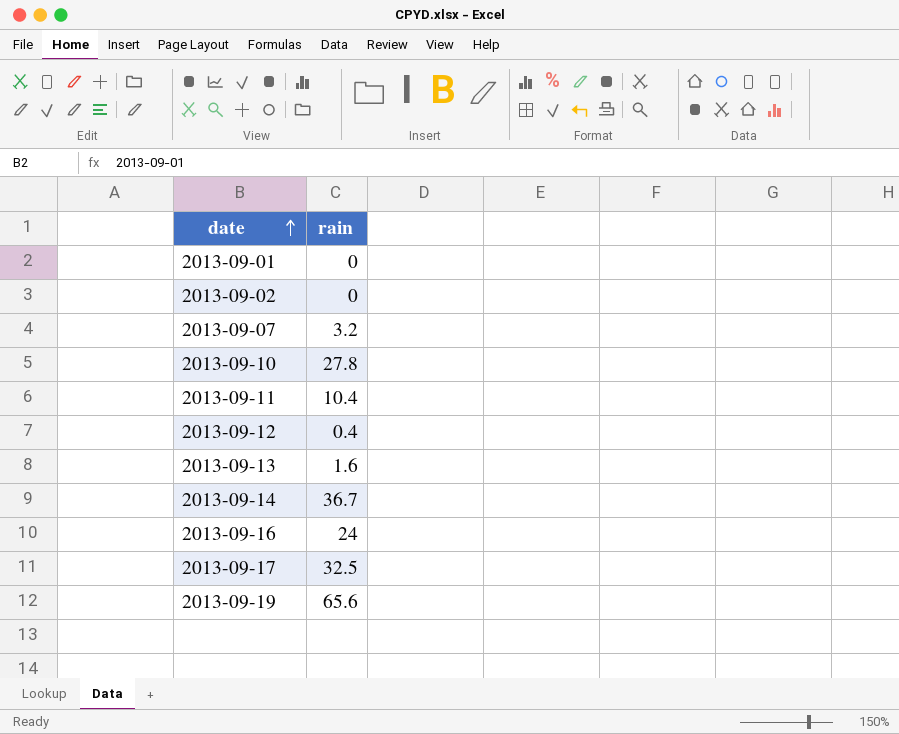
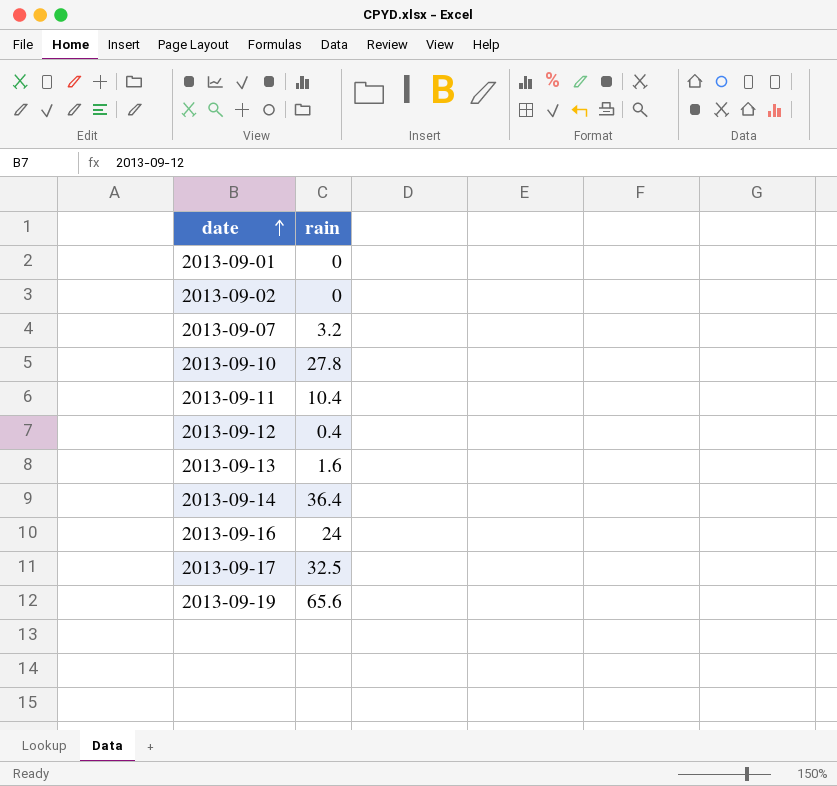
2013-09-14 | rain: 36.7 -> 36.4

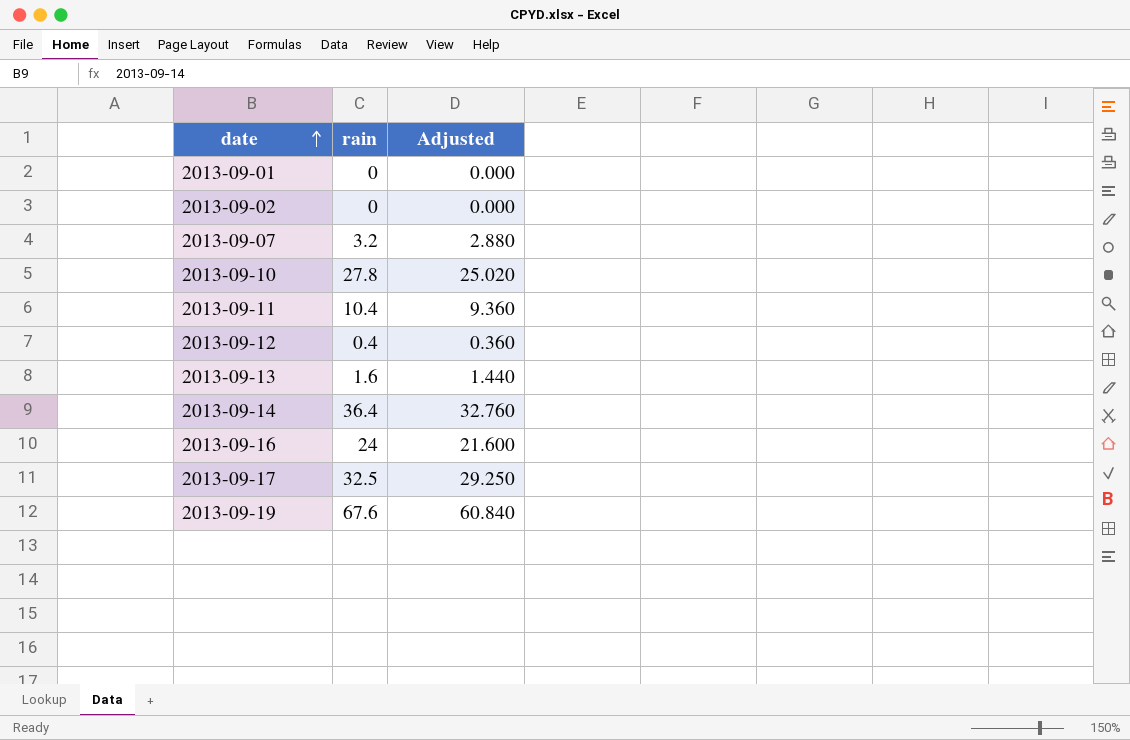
column Adjusted | formula: none -> [rain] * 0.9
2013-09-19 | rain: 65.6 -> 67.6

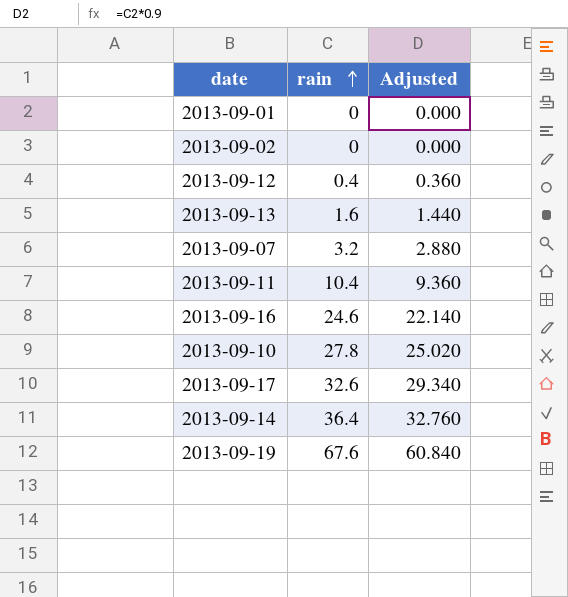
row order: date ascending -> rain ascending
2013-09-16 | rain: 24 -> 24.6
2013-09-16 | Adjusted: 21.600 -> 22.140
2013-09-17 | rain: 32.5 -> 32.6
2013-09-17 | Adjusted: 29.250 -> 29.340

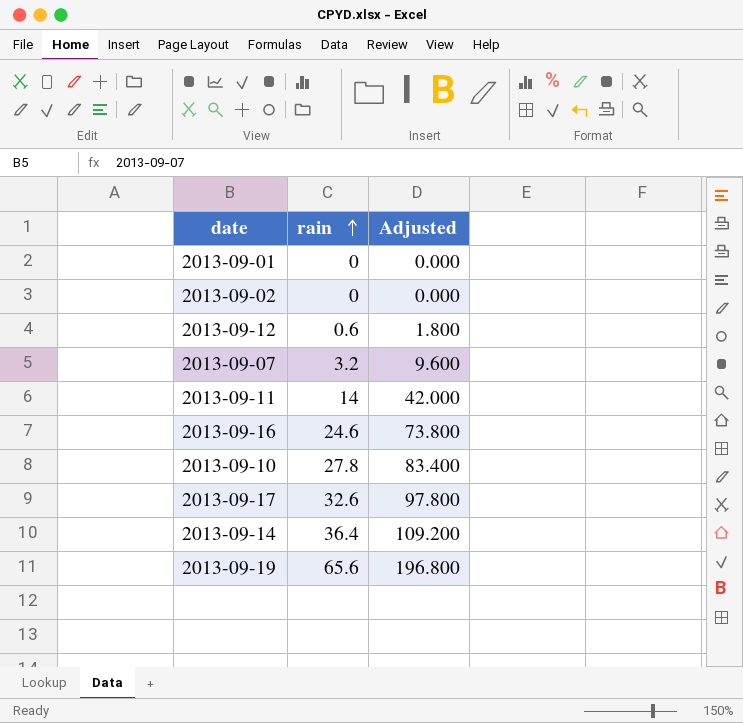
column Adjusted | formula: [rain] * 0.9 -> [rain] * 3
row 2013-09-13: 1.6 | 1.440 -> none
2013-09-12 | rain: 0.4 -> 0.6
2013-09-11 | rain: 10.4 -> 14
2013-09-19 | rain: 67.6 -> 65.6

